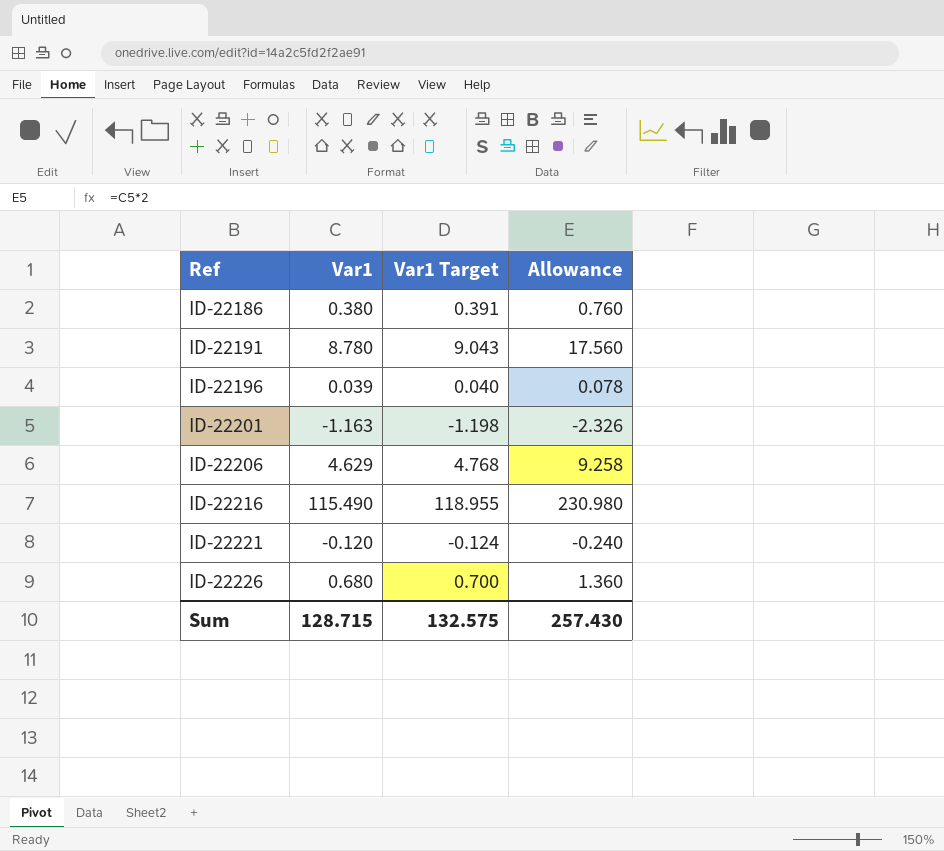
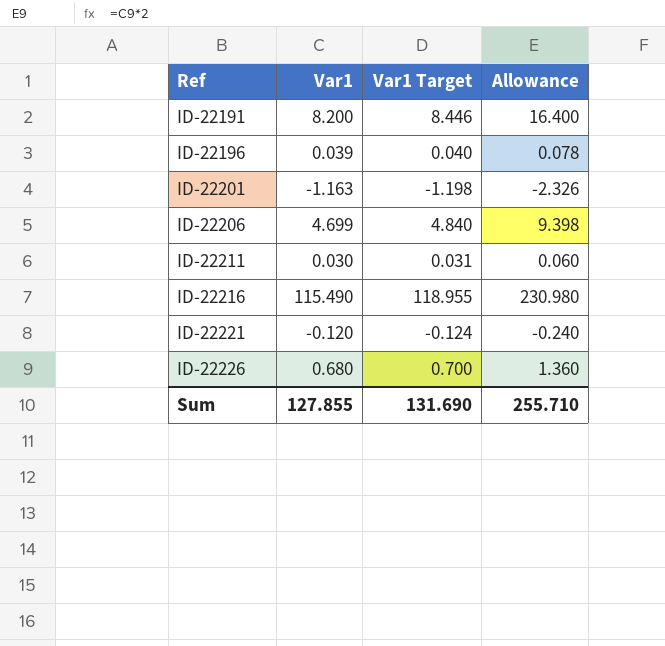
row ID-22186: 0.380 | 0.391 | 0.760 -> none
ID-22191 | Var1: 8.780 -> 8.200
ID-22191 | Var1 Target: 9.043 -> 8.446
ID-22191 | Allowance: 17.560 -> 16.400
ID-22206 | Var1: 4.629 -> 4.699
ID-22206 | Var1 Target: 4.768 -> 4.840
ID-22206 | Allowance: 9.258 -> 9.398
row ID-22211: none -> 0.030 | 0.031 | 0.060
Sum | Var1: 128.715 -> 127.855
Sum | Var1 Target: 132.575 -> 131.690
Sum | Allowance: 257.430 -> 255.710

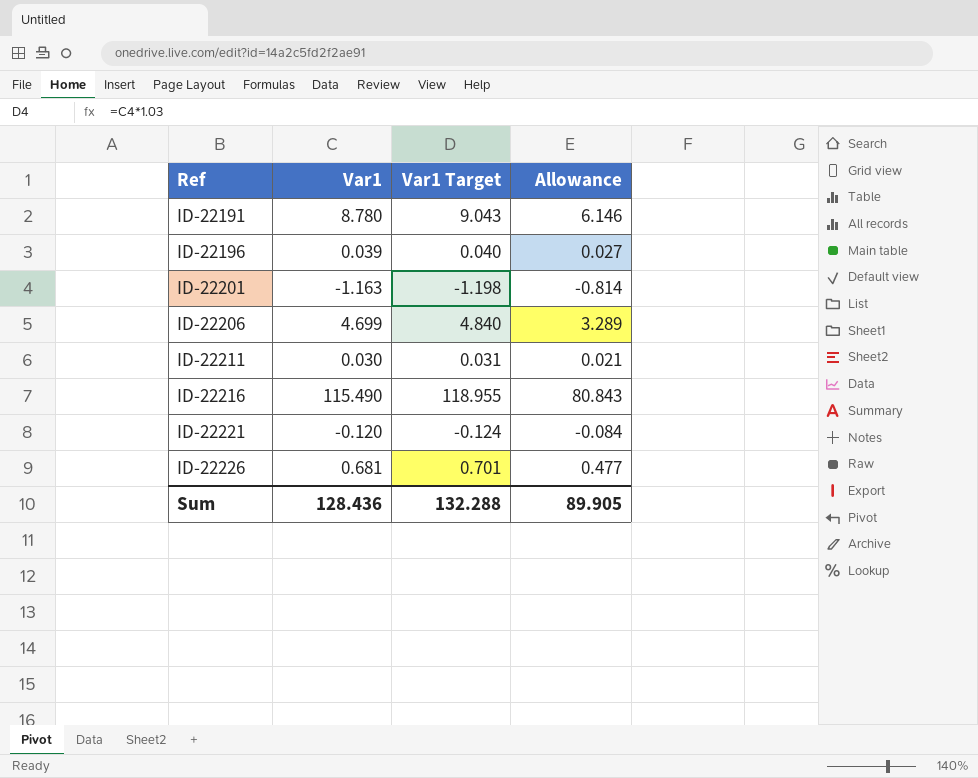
column Allowance | formula: [Var1] * 2 -> [Var1] * 0.7
ID-22191 | Var1: 8.200 -> 8.780
ID-22191 | Var1 Target: 8.446 -> 9.043
ID-22226 | Var1: 0.680 -> 0.681
ID-22226 | Var1 Target: 0.700 -> 0.701
Sum | Var1: 127.855 -> 128.436
Sum | Var1 Target: 131.690 -> 132.288
Sum | Allowance: 255.710 -> 89.905

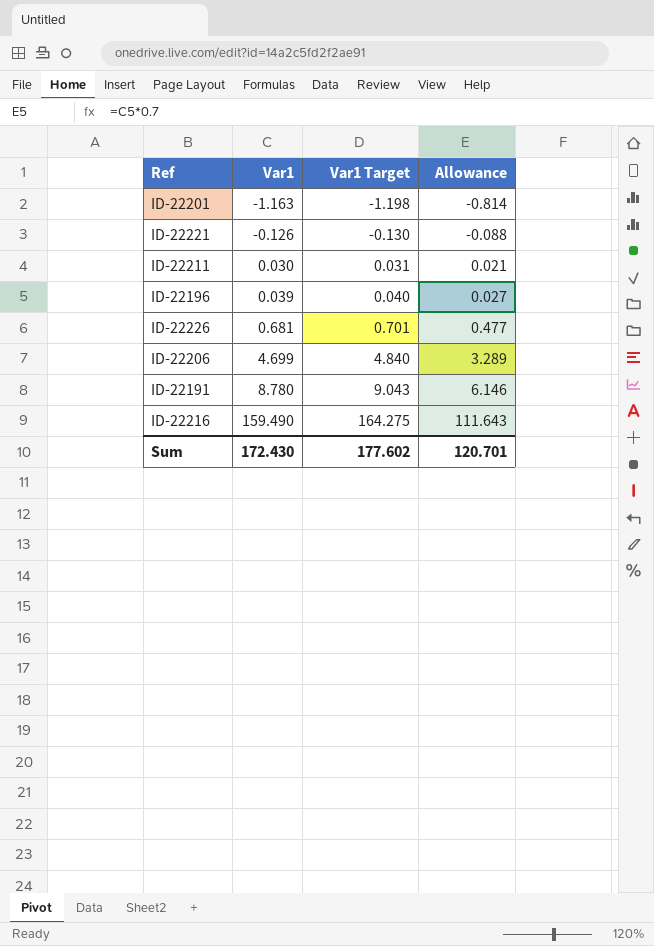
row order: Ref ascending -> Var1 ascending
ID-22221 | Var1: -0.120 -> -0.126
ID-22221 | Var1 Target: -0.124 -> -0.130
ID-22221 | Allowance: -0.084 -> -0.088
ID-22216 | Var1: 115.490 -> 159.490
ID-22216 | Var1 Target: 118.955 -> 164.275
ID-22216 | Allowance: 80.843 -> 111.643
Sum | Var1: 128.436 -> 172.430
Sum | Var1 Target: 132.288 -> 177.602
Sum | Allowance: 89.905 -> 120.701

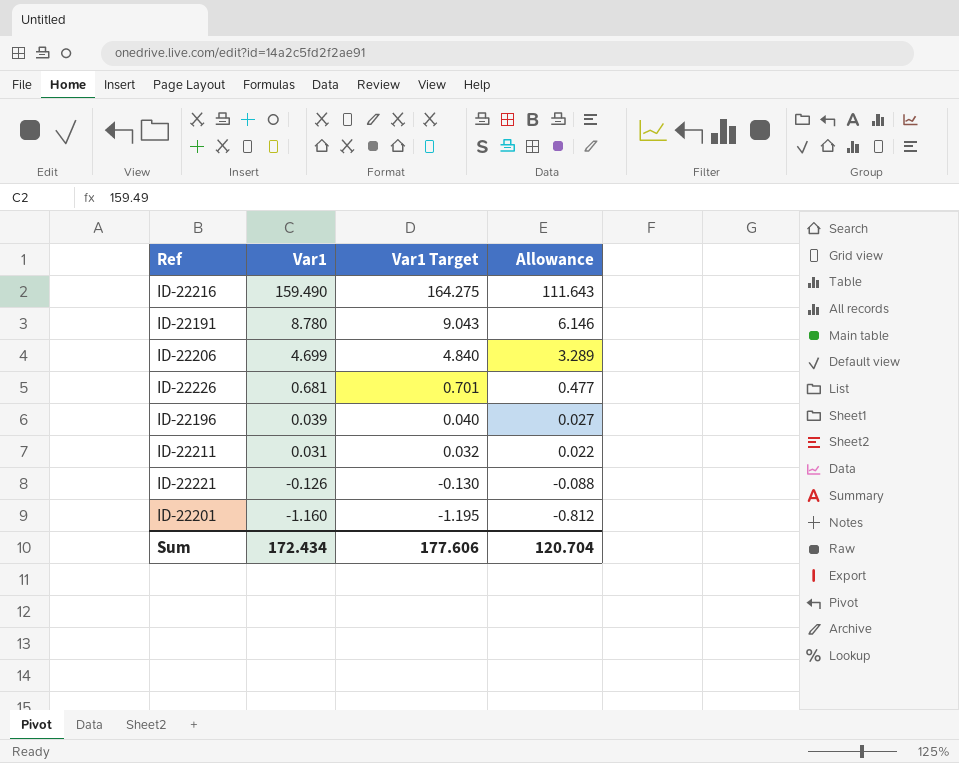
row order: Var1 ascending -> Var1 descending
ID-22211 | Var1: 0.030 -> 0.031
ID-22211 | Var1 Target: 0.031 -> 0.032
ID-22211 | Allowance: 0.021 -> 0.022
ID-22201 | Var1: -1.163 -> -1.160
ID-22201 | Var1 Target: -1.198 -> -1.195
ID-22201 | Allowance: -0.814 -> -0.812
Sum | Var1: 172.430 -> 172.434
Sum | Var1 Target: 177.602 -> 177.606
Sum | Allowance: 120.701 -> 120.704

